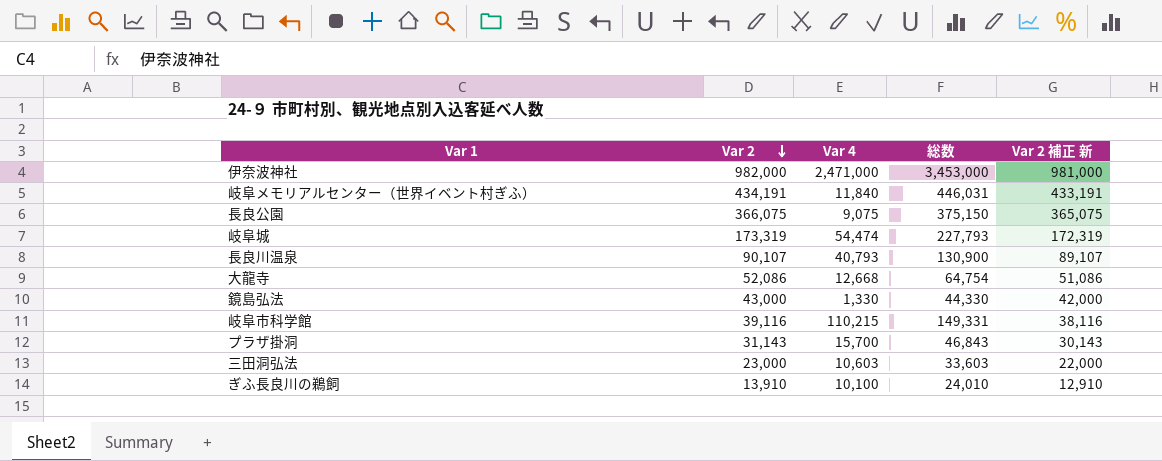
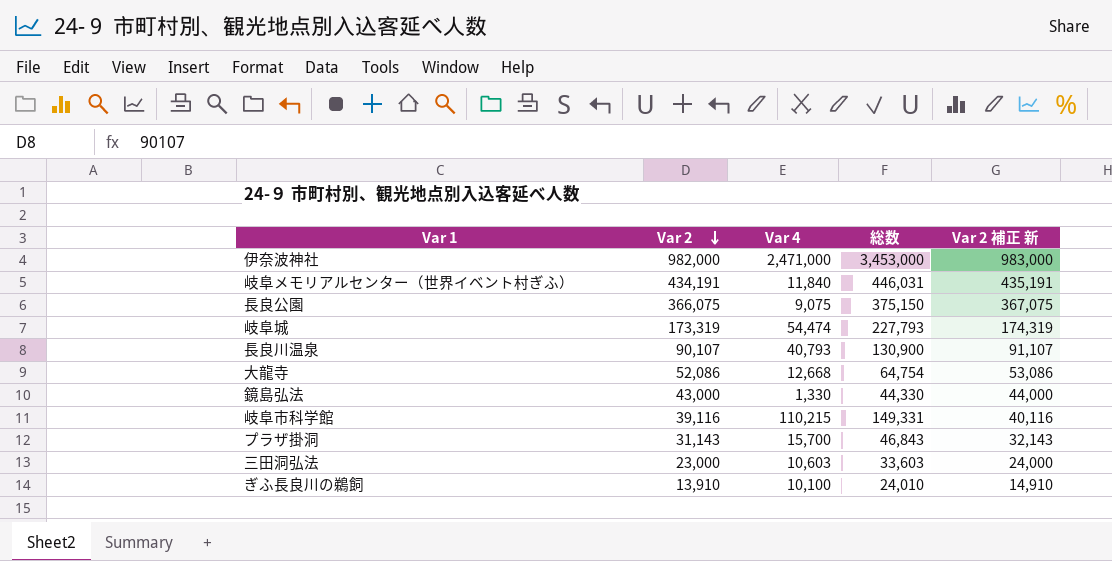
column Var 2 補正 新 | formula: [Var 2] - 1000 -> [Var 2] + 1000

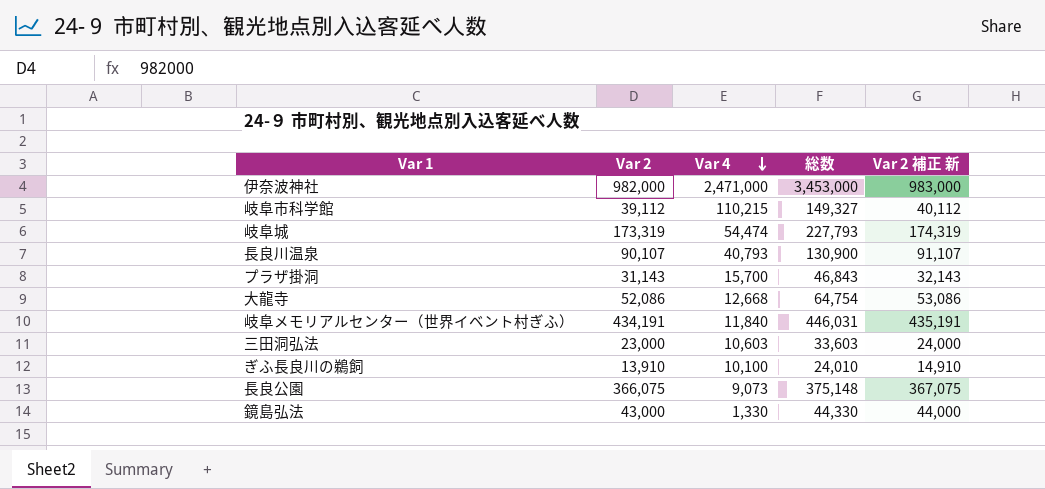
row order: Var 2 descending -> Var 4 descending
岐阜市科学館 | Var 2: 39,116 -> 39,112
岐阜市科学館 | 総数: 149,331 -> 149,327
岐阜市科学館 | Var 2 補正 新: 40,116 -> 40,112
長良公園 | Var 4: 9,075 -> 9,073
長良公園 | 総数: 375,150 -> 375,148

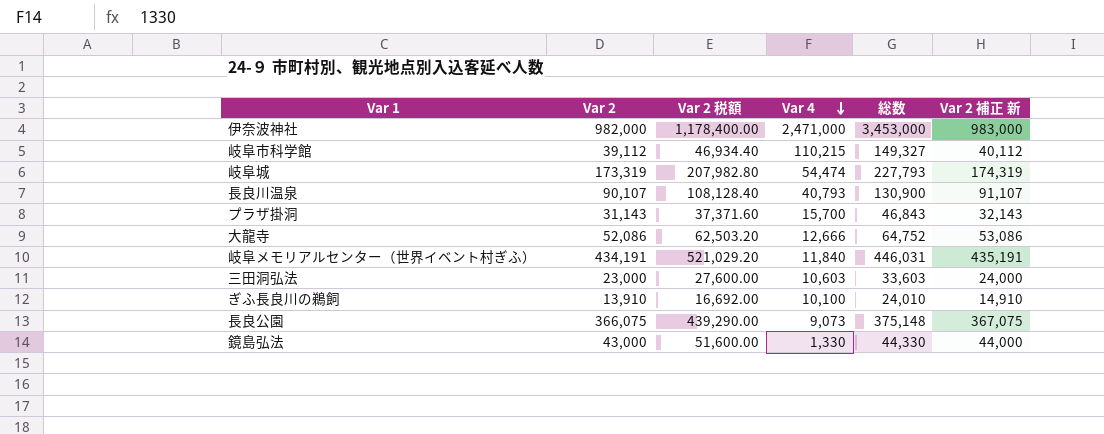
column Var 2 税額 | formula: none -> [Var 2] * 1.2
大龍寺 | Var 4: 12,668 -> 12,666
大龍寺 | 総数: 64,754 -> 64,752

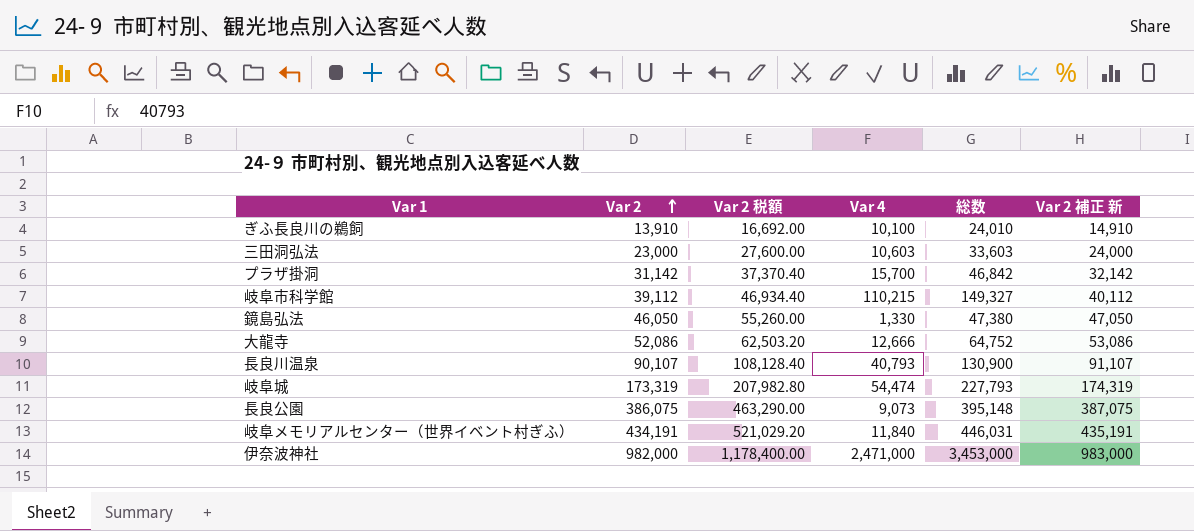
row order: Var 4 descending -> Var 2 ascending
プラザ掛洞 | Var 2: 31,143 -> 31,142
プラザ掛洞 | Var 2 税額: 37,371.60 -> 37,370.40
プラザ掛洞 | 総数: 46,843 -> 46,842
プラザ掛洞 | Var 2 補正 新: 32,143 -> 32,142
鏡島弘法 | Var 2: 43,000 -> 46,050
鏡島弘法 | Var 2 税額: 51,600.00 -> 55,260.00
鏡島弘法 | 総数: 44,330 -> 47,380
鏡島弘法 | Var 2 補正 新: 44,000 -> 47,050
長良公園 | Var 2: 366,075 -> 386,075
長良公園 | Var 2 税額: 439,290.00 -> 463,290.00
長良公園 | 総数: 375,148 -> 395,148
長良公園 | Var 2 補正 新: 367,075 -> 387,075

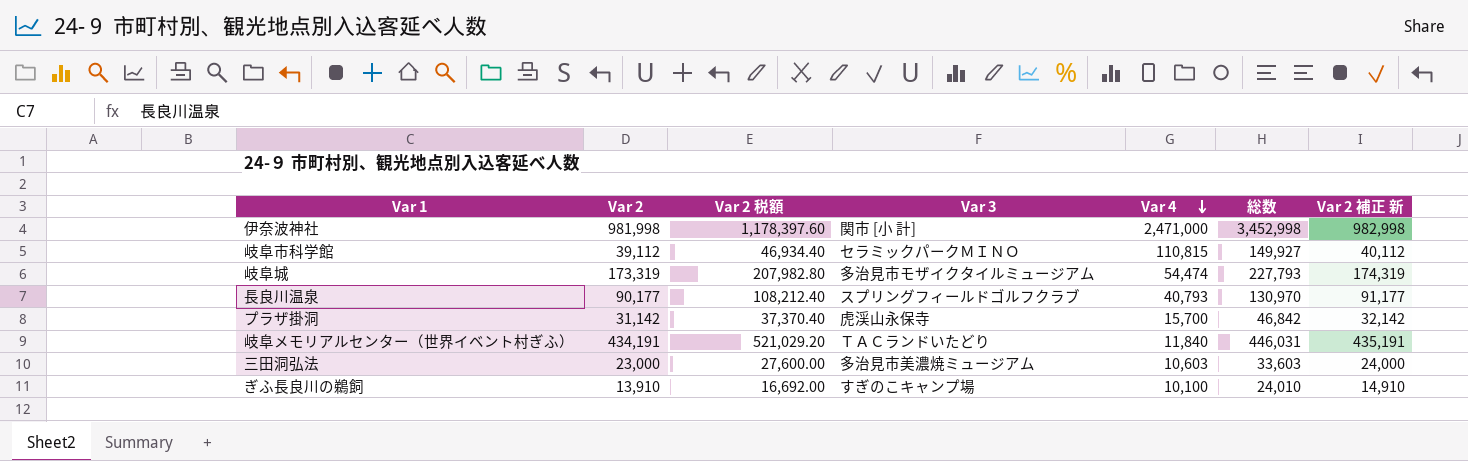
row order: Var 2 ascending -> Var 4 descending
column Var 3 | position: none -> 4
row 鏡島弘法: 46,050 | 55,260.00 | 1,330 | 47,380 | 47,050 -> none
row 大龍寺: 52,086 | 62,503.20 | 12,666 | 64,752 | 53,086 -> none
row 長良公園: 386,075 | 463,290.00 | 9,073 | 395,148 | 387,075 -> none
伊奈波神社 | Var 2: 982,000 -> 981,998
伊奈波神社 | Var 2 税額: 1,178,400.00 -> 1,178,397.60
伊奈波神社 | 総数: 3,453,000 -> 3,452,998
伊奈波神社 | Var 2 補正 新: 983,000 -> 982,998
岐阜市科学館 | Var 4: 110,215 -> 110,815
岐阜市科学館 | 総数: 149,327 -> 149,927
長良川温泉 | Var 2: 90,107 -> 90,177
長良川温泉 | Var 2 税額: 108,128.40 -> 108,212.40
長良川温泉 | 総数: 130,900 -> 130,970
長良川温泉 | Var 2 補正 新: 91,107 -> 91,177

